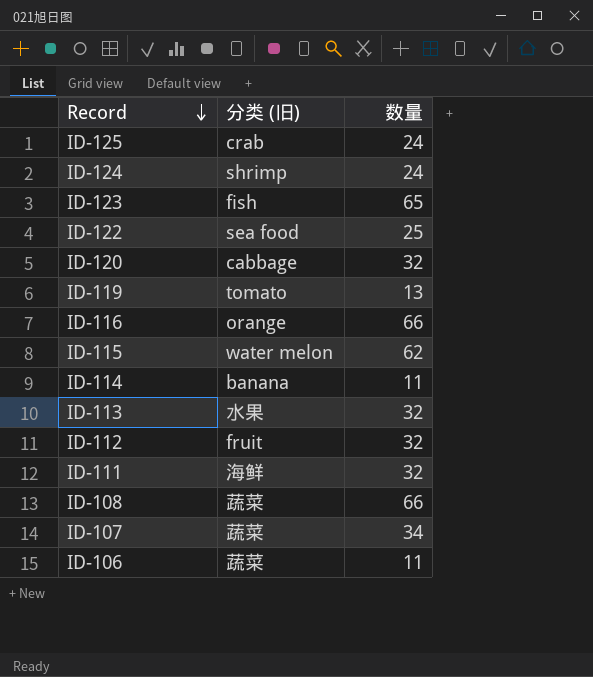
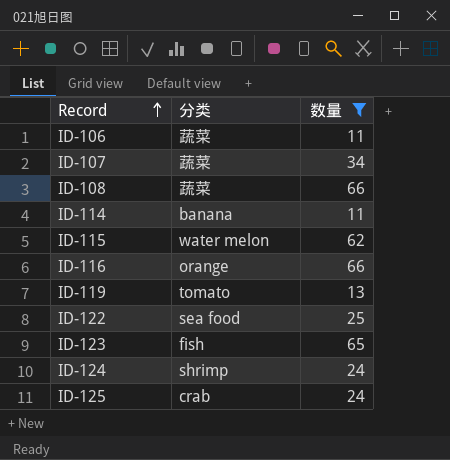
filter: none -> 数量 != 32
row order: Record descending -> Record ascending
column name: 分类 (旧) -> 分类

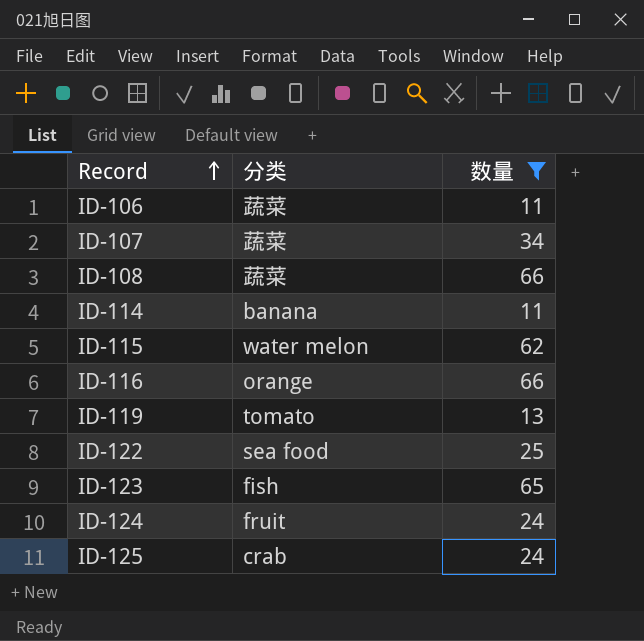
ID-124 | 分类: shrimp -> fruit

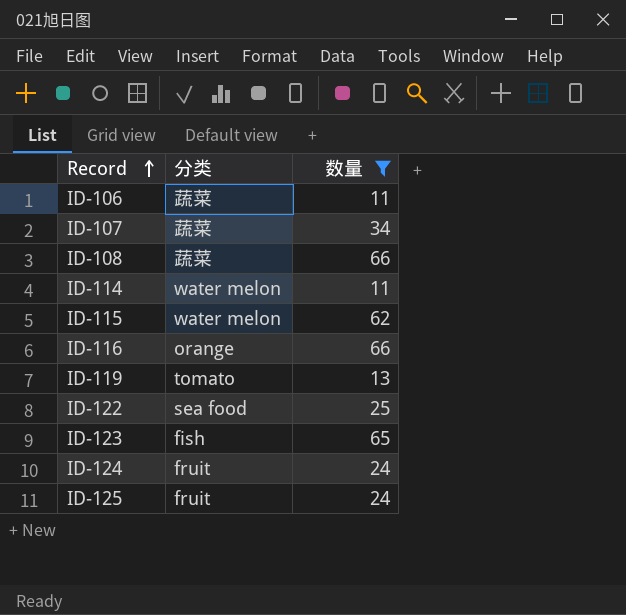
ID-114 | 分类: banana -> water melon
ID-125 | 分类: crab -> fruit

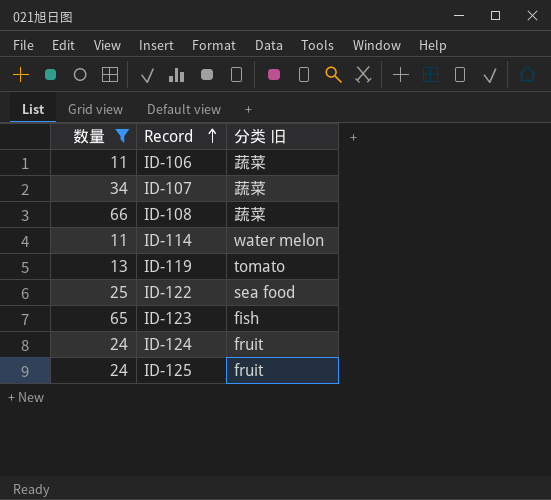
column 数量 | position: 3 -> 1
column name: 分类 -> 分类 旧
row ID-115: water melon | 62 -> none
row ID-116: orange | 66 -> none

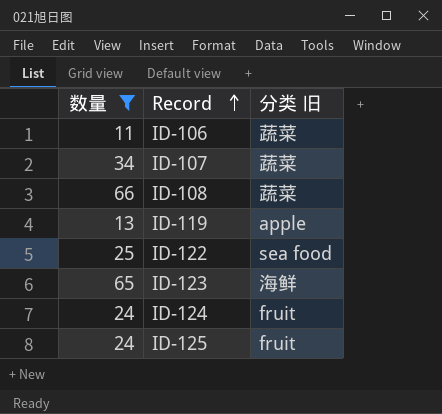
row ID-114: 11 | water melon -> none
ID-119 | 分类 旧: tomato -> apple
ID-123 | 分类 旧: fish -> 海鲜

